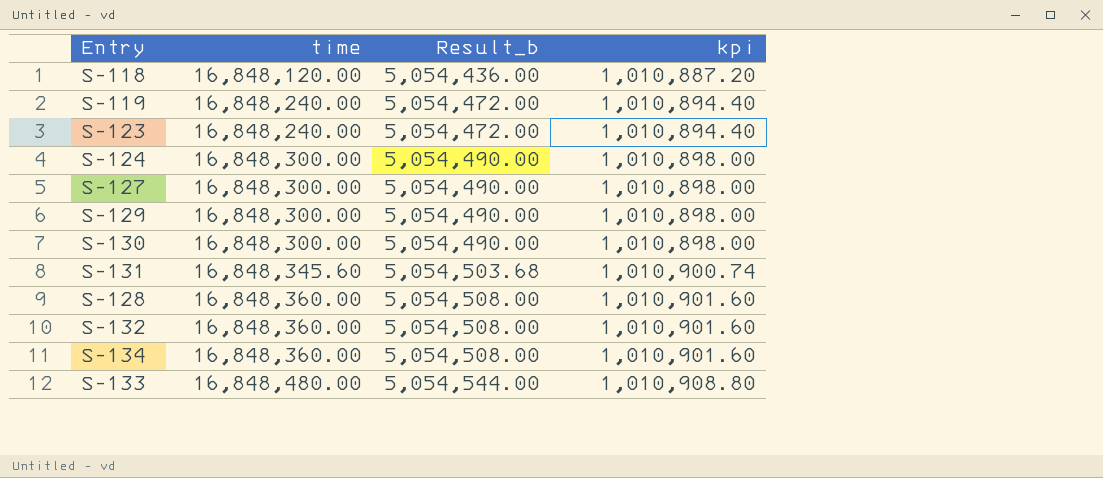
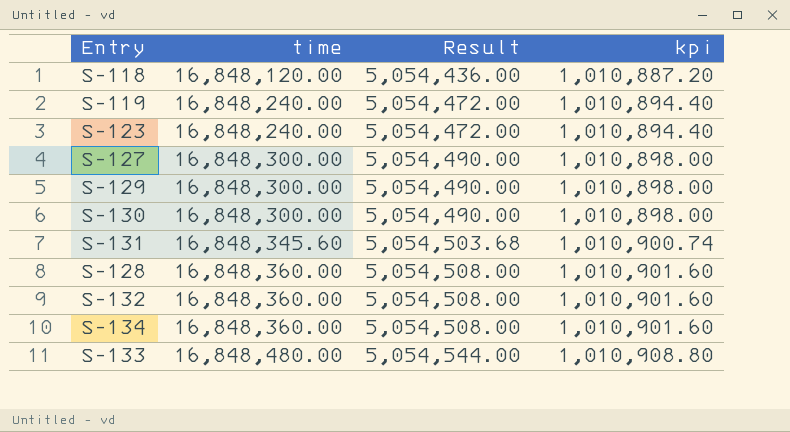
column name: Result_b -> Result
row S-124: 16,848,300.00 | 5,054,490.00 | 1,010,898.00 -> none

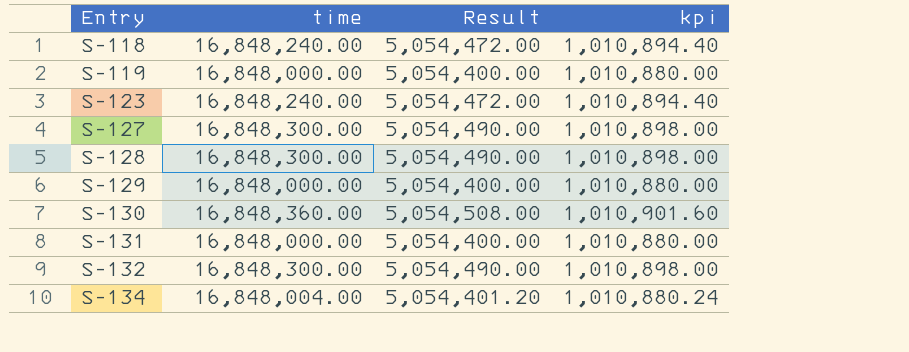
row order: time ascending -> Entry ascending
row S-133: 16,848,480.00 | 5,054,544.00 | 1,010,908.80 -> none
S-118 | time: 16,848,120.00 -> 16,848,240.00
S-118 | Result: 5,054,436.00 -> 5,054,472.00
S-118 | kpi: 1,010,887.20 -> 1,010,894.40
S-119 | time: 16,848,240.00 -> 16,848,000.00
S-119 | Result: 5,054,472.00 -> 5,054,400.00
S-119 | kpi: 1,010,894.40 -> 1,010,880.00
S-128 | time: 16,848,360.00 -> 16,848,300.00
S-128 | Result: 5,054,508.00 -> 5,054,490.00
S-128 | kpi: 1,010,901.60 -> 1,010,898.00
S-129 | time: 16,848,300.00 -> 16,848,000.00
S-129 | Result: 5,054,490.00 -> 5,054,400.00
S-129 | kpi: 1,010,898.00 -> 1,010,880.00
S-130 | time: 16,848,300.00 -> 16,848,360.00
S-130 | Result: 5,054,490.00 -> 5,054,508.00
S-130 | kpi: 1,010,898.00 -> 1,010,901.60
S-131 | time: 16,848,345.60 -> 16,848,000.00
S-131 | Result: 5,054,503.68 -> 5,054,400.00
S-131 | kpi: 1,010,900.74 -> 1,010,880.00
S-132 | time: 16,848,360.00 -> 16,848,300.00
S-132 | Result: 5,054,508.00 -> 5,054,490.00
S-132 | kpi: 1,010,901.60 -> 1,010,898.00
S-134 | time: 16,848,360.00 -> 16,848,004.00
S-134 | Result: 5,054,508.00 -> 5,054,401.20
S-134 | kpi: 1,010,901.60 -> 1,010,880.24

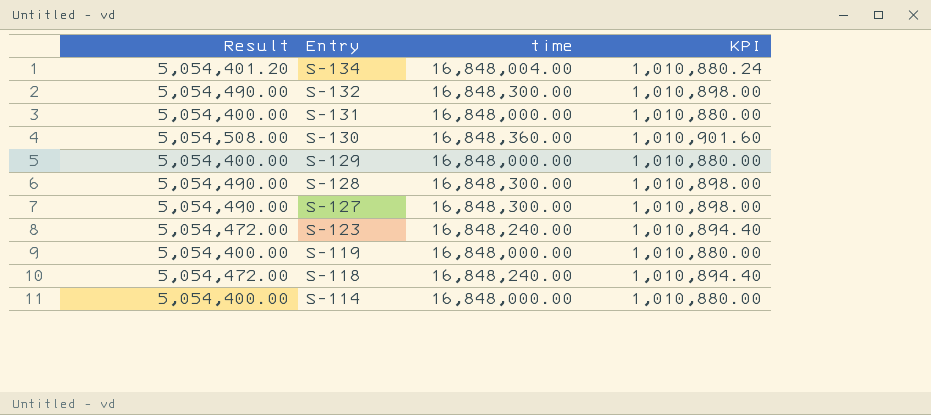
row order: Entry ascending -> Entry descending
column Result | position: 3 -> 1
column name: kpi -> KPI
row S-114: none -> 5,054,400.00 | 16,848,000.00 | 1,010,880.00

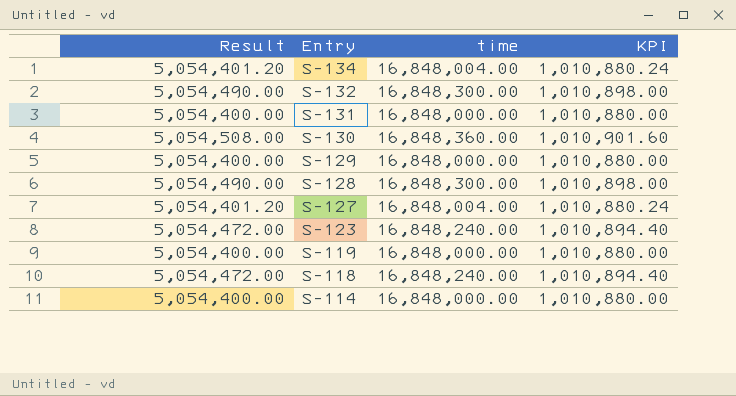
S-127 | Result: 5,054,490.00 -> 5,054,401.20
S-127 | time: 16,848,300.00 -> 16,848,004.00
S-127 | KPI: 1,010,898.00 -> 1,010,880.24

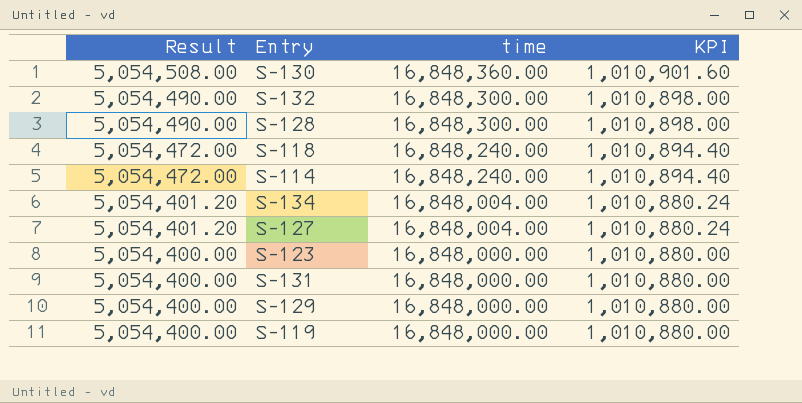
row order: Entry descending -> Result descending
S-114 | Result: 5,054,400.00 -> 5,054,472.00
S-114 | time: 16,848,000.00 -> 16,848,240.00
S-114 | KPI: 1,010,880.00 -> 1,010,894.40
S-123 | Result: 5,054,472.00 -> 5,054,400.00
S-123 | time: 16,848,240.00 -> 16,848,000.00
S-123 | KPI: 1,010,894.40 -> 1,010,880.00

